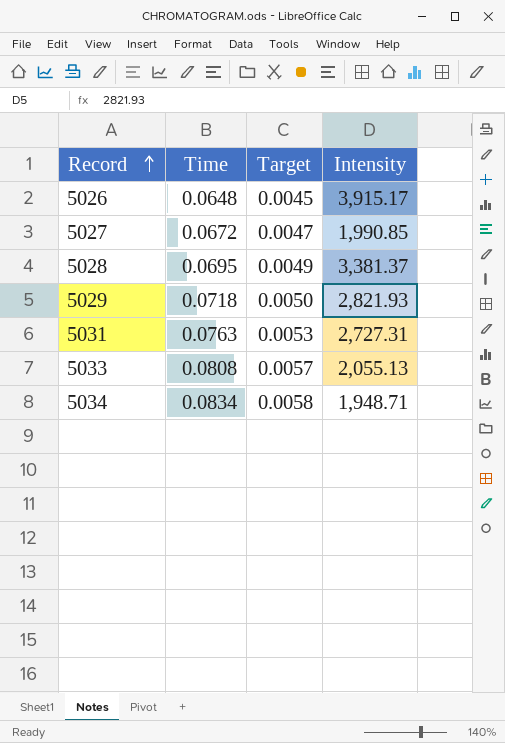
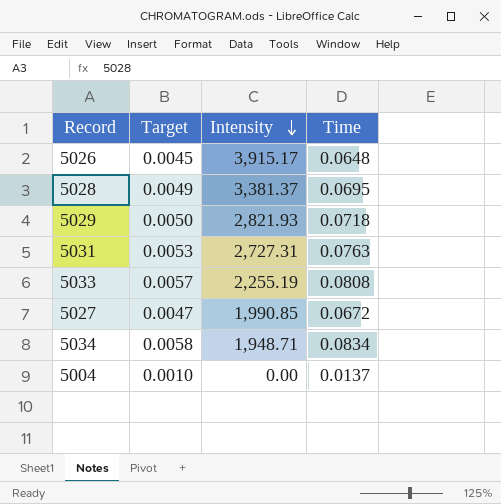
row order: Record ascending -> Intensity descending
column Time | position: 2 -> 4
5033 | Intensity: 2,055.13 -> 2,255.19
row 5004: none -> 0.0010 | 0.00 | 0.0137

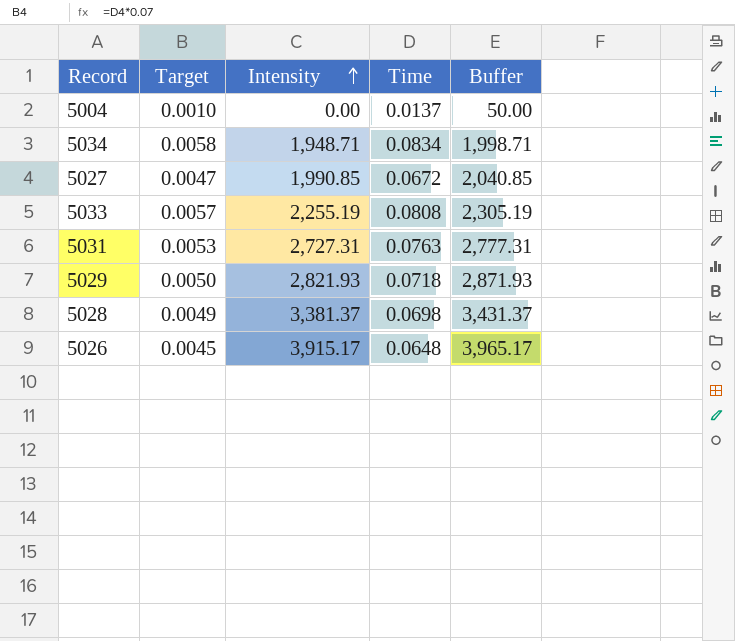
row order: Intensity descending -> Intensity ascending
column Buffer | formula: none -> [Intensity] + 50
5028 | Time: 0.0695 -> 0.0698

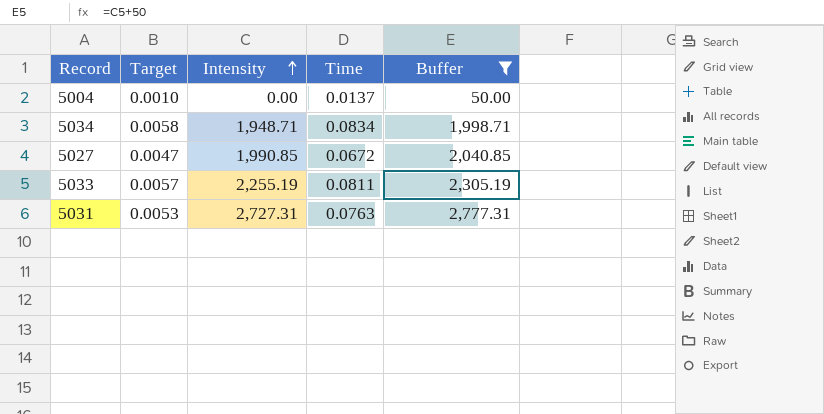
filter: none -> Buffer <= 2,777.31
5033 | Time: 0.0808 -> 0.0811

